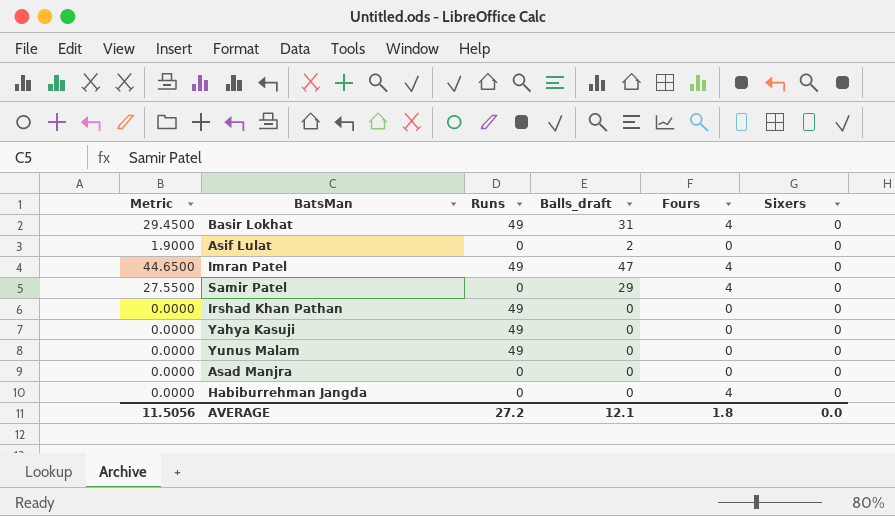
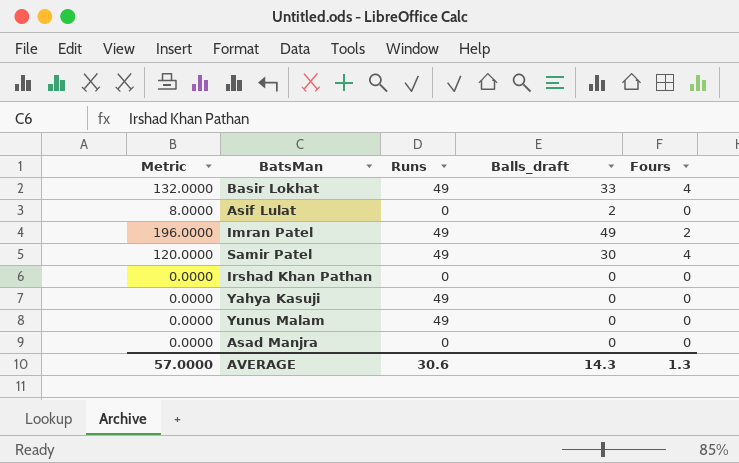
column Sixers | position: 6 -> none
column Metric | formula: [Balls_draft] * 0.95 -> [Balls_draft] * 4
row Habiburrehman Jangda: 0.0000 | 0 | 0 | 4 | 0 -> none
Basir Lokhat | Balls_draft: 31 -> 33
Imran Patel | Balls_draft: 47 -> 49
Imran Patel | Fours: 4 -> 2
Samir Patel | Runs: 0 -> 49
Samir Patel | Balls_draft: 29 -> 30
Irshad Khan Pathan | Runs: 49 -> 0
AVERAGE | Metric: 11.5056 -> 57.0000
AVERAGE | Runs: 27.2 -> 30.6
AVERAGE | Balls_draft: 12.1 -> 14.3
AVERAGE | Fours: 1.8 -> 1.3

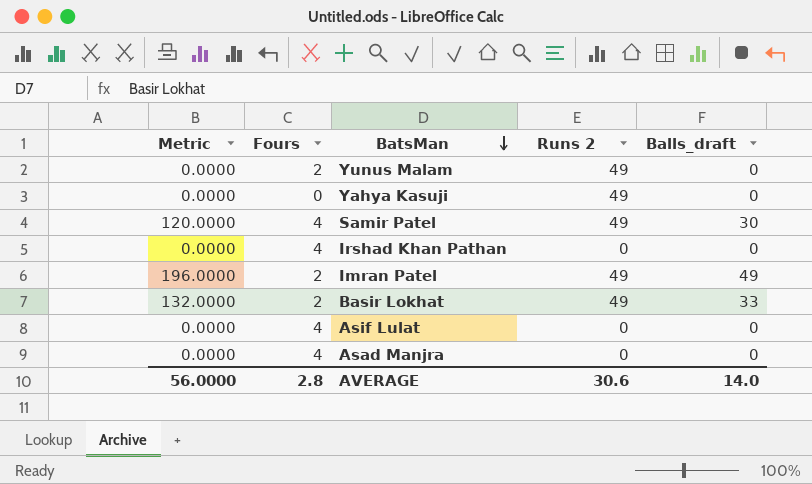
row order: none -> BatsMan descending
column Fours | position: 5 -> 2
column name: Runs -> Runs 2
Yunus Malam | Fours: 0 -> 2
Irshad Khan Pathan | Fours: 0 -> 4
Basir Lokhat | Fours: 4 -> 2
Asif Lulat | Metric: 8.0000 -> 0.0000
Asif Lulat | Fours: 0 -> 4
Asif Lulat | Balls_draft: 2 -> 0
Asad Manjra | Fours: 0 -> 4
AVERAGE | Metric: 57.0000 -> 56.0000
AVERAGE | Fours: 1.3 -> 2.8
AVERAGE | Balls_draft: 14.3 -> 14.0

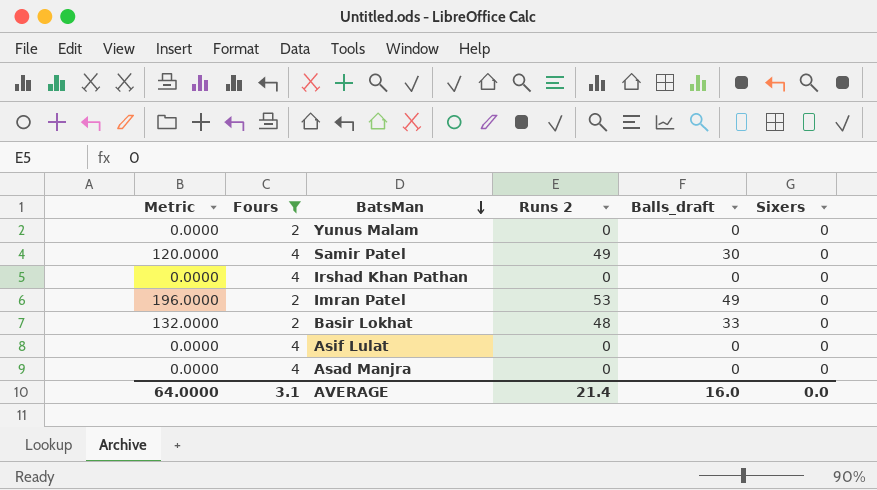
filter: none -> Fours != 0
column Sixers | position: none -> 6
Yunus Malam | Runs 2: 49 -> 0
Imran Patel | Runs 2: 49 -> 53
Basir Lokhat | Runs 2: 49 -> 48
AVERAGE | Metric: 56.0000 -> 64.0000
AVERAGE | Fours: 2.8 -> 3.1
AVERAGE | Runs 2: 30.6 -> 21.4
AVERAGE | Balls_draft: 14.0 -> 16.0

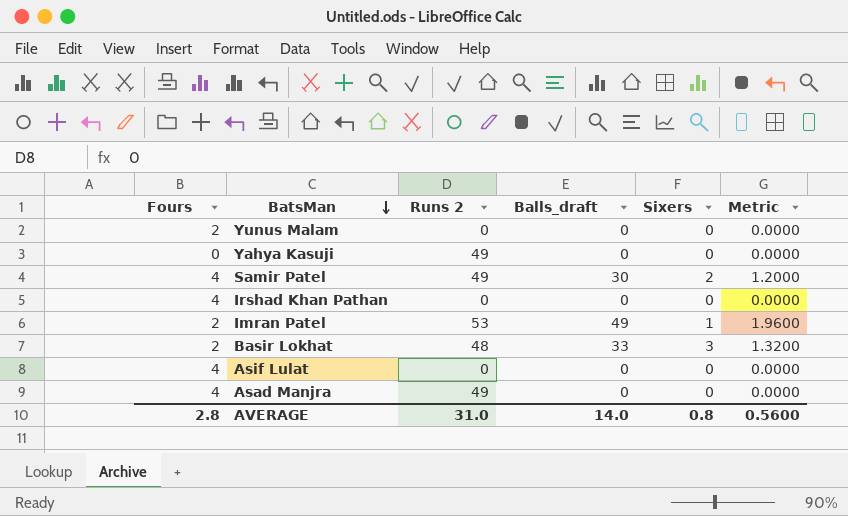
filter: Fours != 0 -> none
column Metric | formula: [Balls_draft] * 4 -> [Balls_draft] * 0.04
column Metric | position: 1 -> 6
Samir Patel | Sixers: 0 -> 2
Imran Patel | Sixers: 0 -> 1
Basir Lokhat | Sixers: 0 -> 3
Asad Manjra | Runs 2: 0 -> 49
AVERAGE | Fours: 3.1 -> 2.8
AVERAGE | Runs 2: 21.4 -> 31.0
AVERAGE | Balls_draft: 16.0 -> 14.0
AVERAGE | Sixers: 0.0 -> 0.8
AVERAGE | Metric: 64.0000 -> 0.5600

